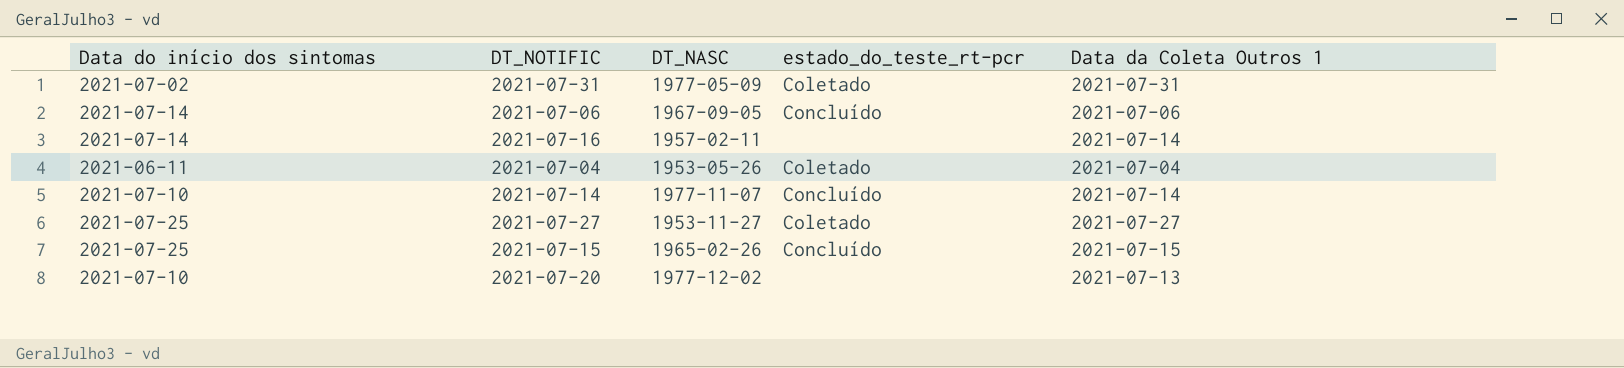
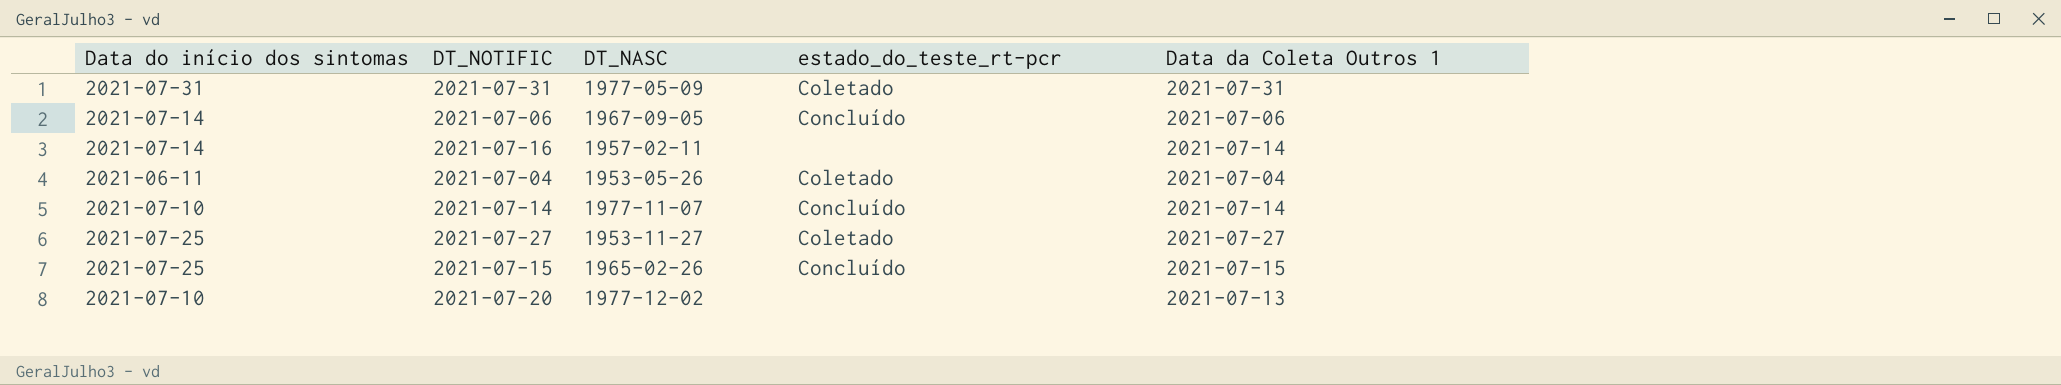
2021-07-31 | Data do início dos sintomas: 2021-07-02 -> 2021-07-31

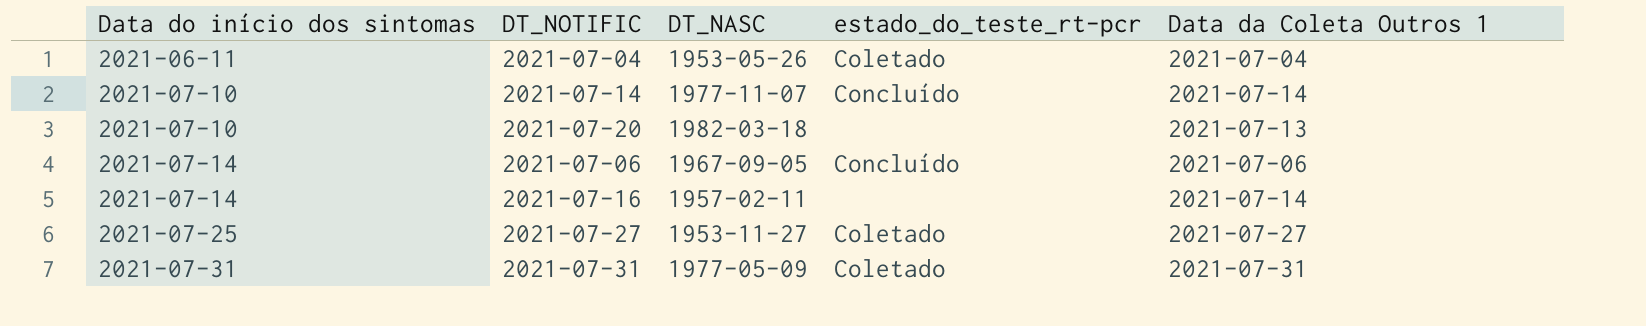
row order: none -> Data do início dos sintomas ascending
row 2021-07-15: 2021-07-25 | 1965-02-26 | Concluído | 2021-07-15 -> none
2021-07-20 | DT_NASC: 1977-12-02 -> 1982-03-18

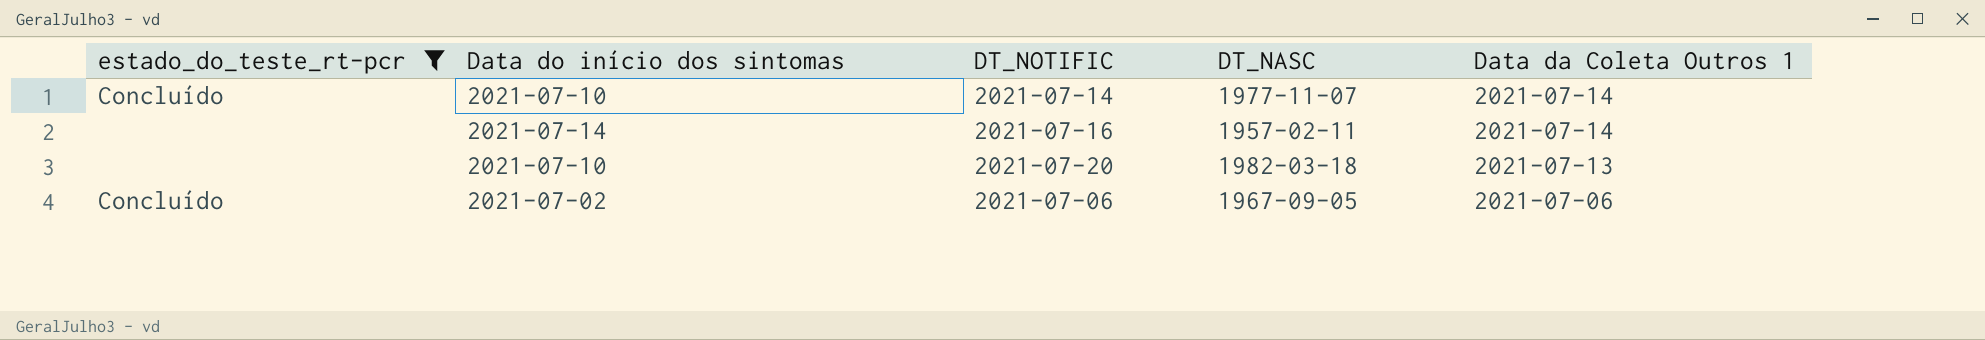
filter: none -> estado_do_teste_rt-pcr != Coletado
row order: Data do início dos sintomas ascending -> Data da Coleta Outros 1 descending
column estado_do_teste_rt-pcr | position: 4 -> 1
2021-07-06 | Data do início dos sintomas: 2021-07-14 -> 2021-07-02

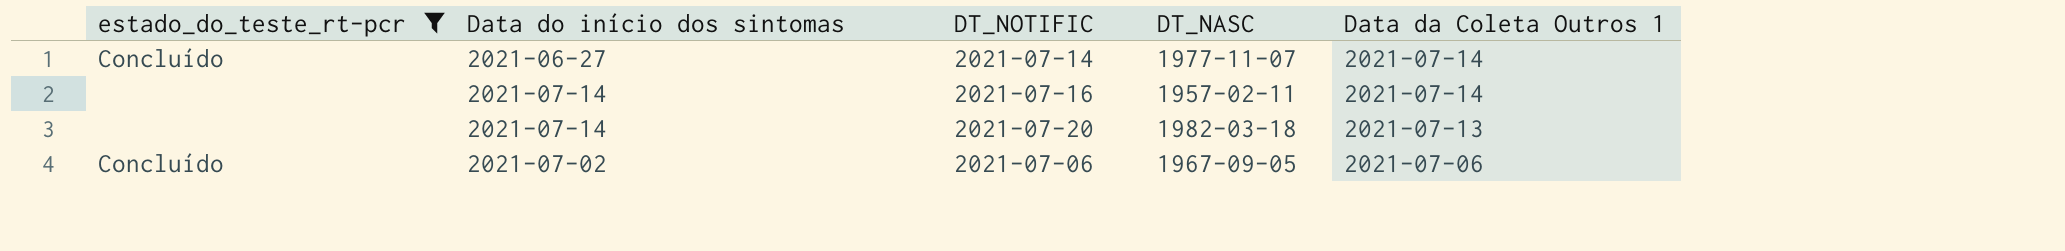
2021-07-14 | Data do início dos sintomas: 2021-07-10 -> 2021-06-27
2021-07-20 | Data do início dos sintomas: 2021-07-10 -> 2021-07-14

